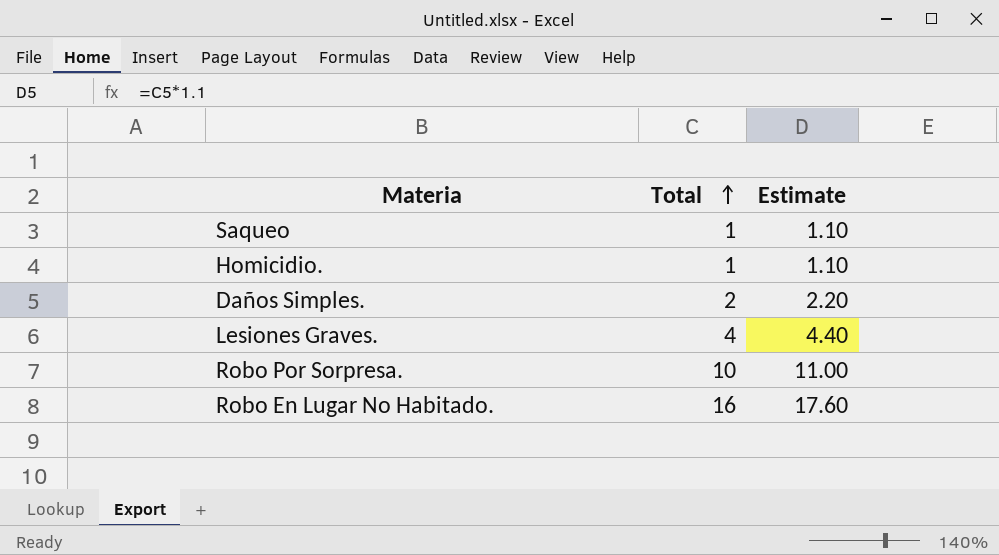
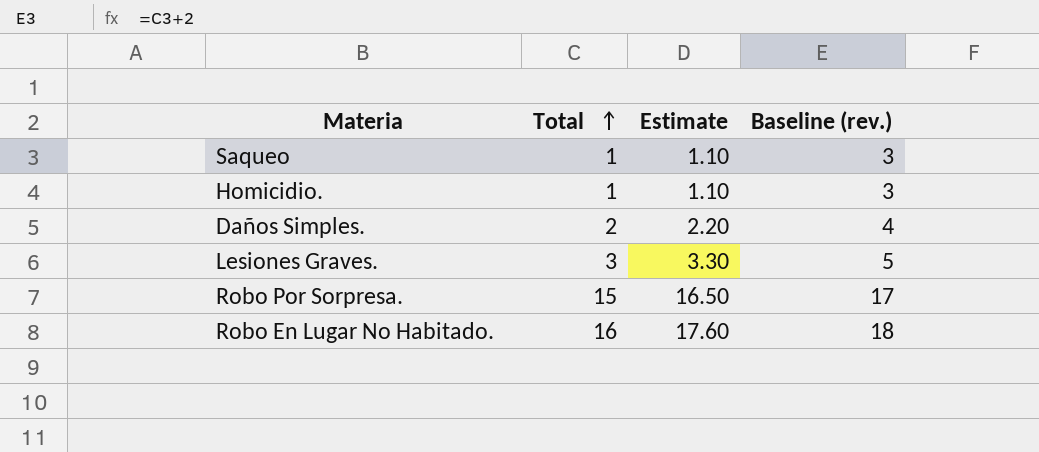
column Baseline (rev.) | formula: none -> [Total] + 2
Lesiones Graves. | Total: 4 -> 3
Lesiones Graves. | Estimate: 4.40 -> 3.30
Robo Por Sorpresa. | Total: 10 -> 15
Robo Por Sorpresa. | Estimate: 11.00 -> 16.50

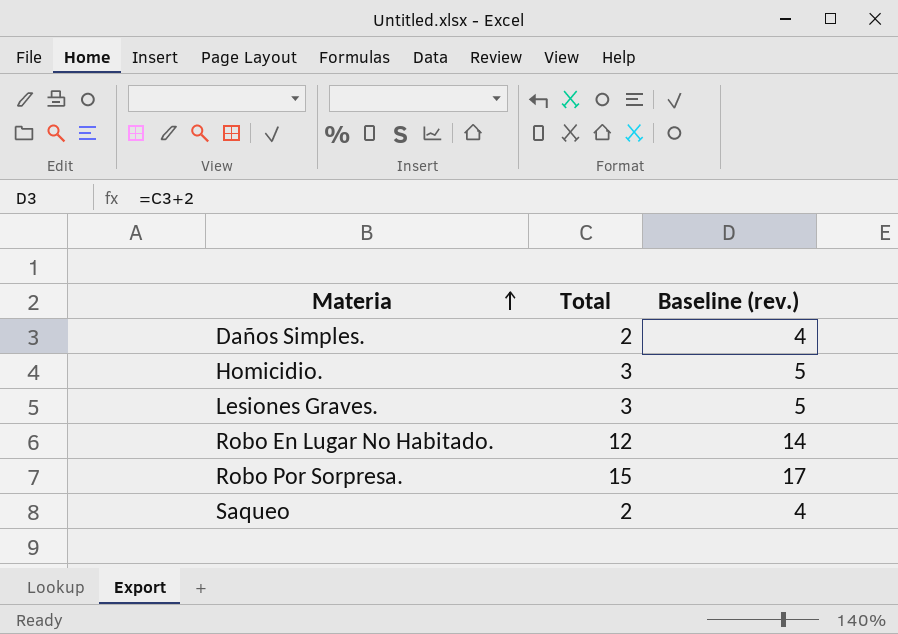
row order: Total ascending -> Materia ascending
column Estimate | formula: [Total] * 1.1 -> none
Homicidio. | Total: 1 -> 3
Homicidio. | Baseline (rev.): 3 -> 5
Robo En Lugar No Habitado. | Total: 16 -> 12
Robo En Lugar No Habitado. | Baseline (rev.): 18 -> 14
Saqueo | Total: 1 -> 2
Saqueo | Baseline (rev.): 3 -> 4

